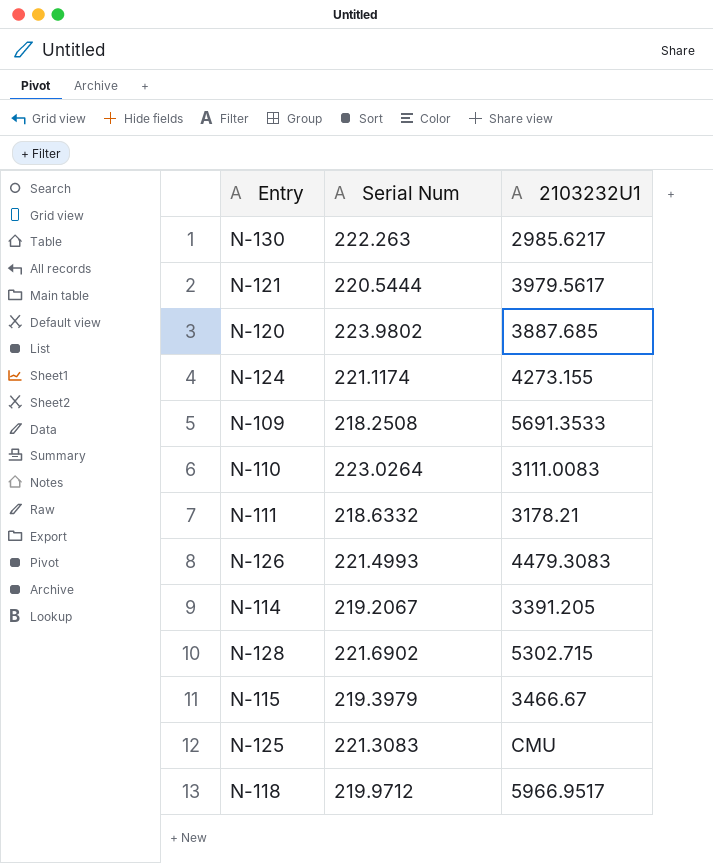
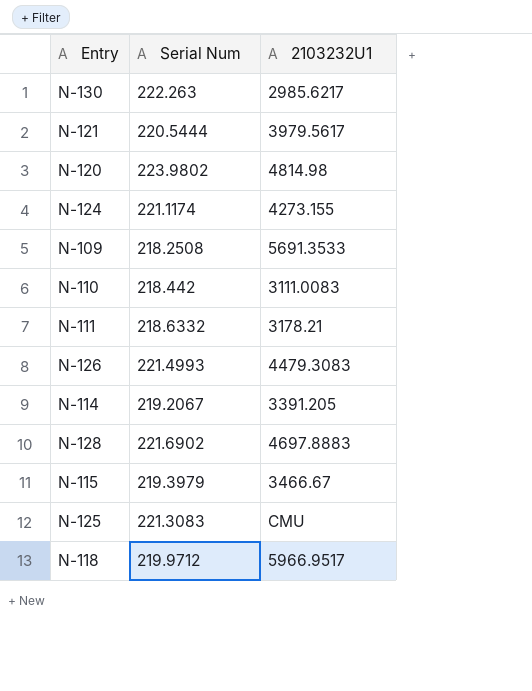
N-120 | 2103232U1: 3887.685 -> 4814.98
N-110 | Serial Num: 223.0264 -> 218.442
N-128 | 2103232U1: 5302.715 -> 4697.8883

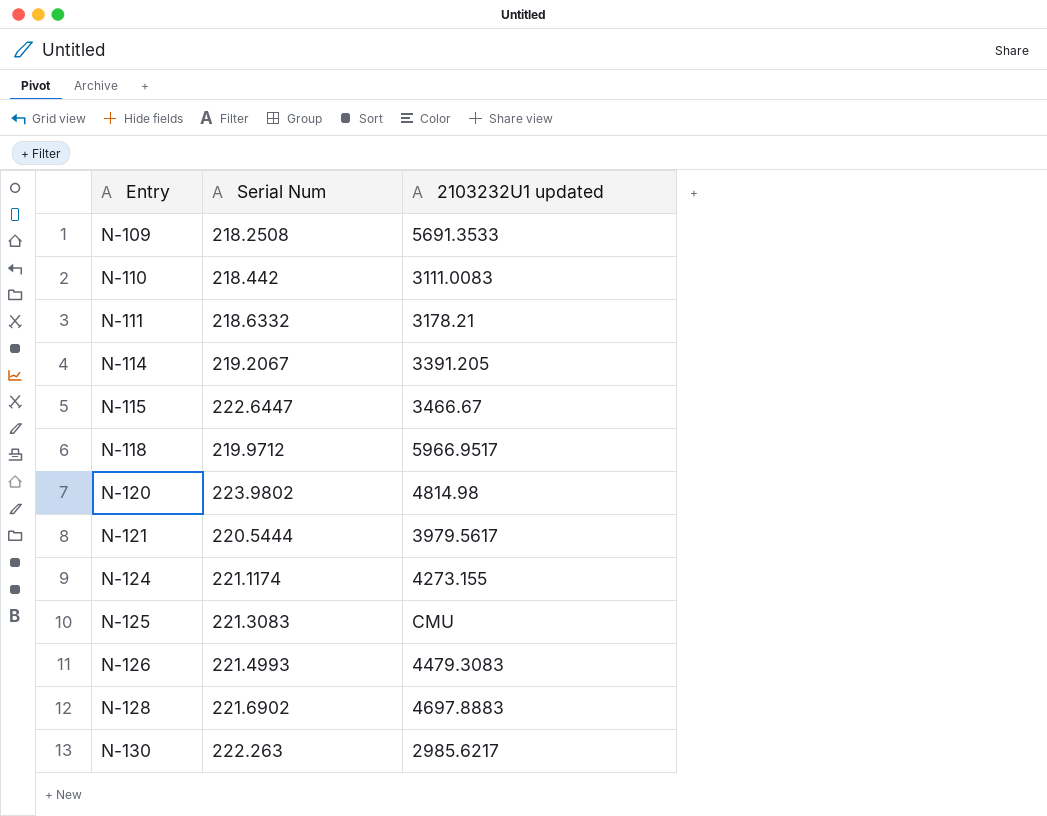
row order: none -> Entry ascending
column name: 2103232U1 -> 2103232U1 updated
N-115 | Serial Num: 219.3979 -> 222.6447

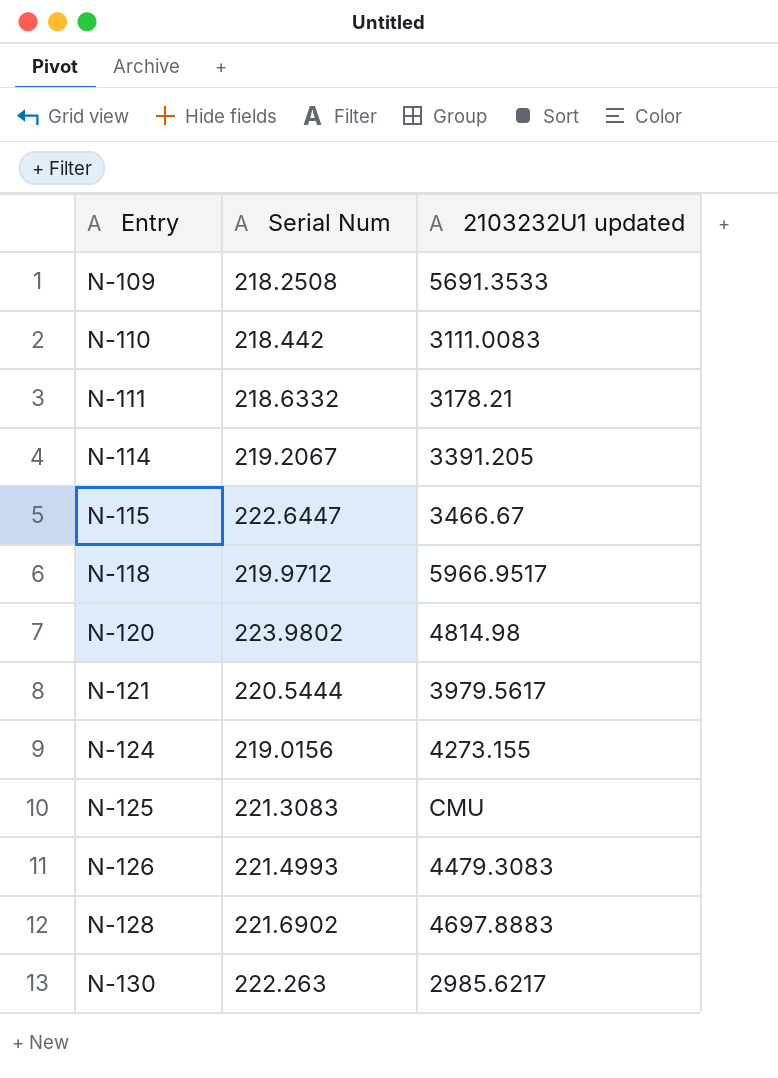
N-124 | Serial Num: 221.1174 -> 219.0156

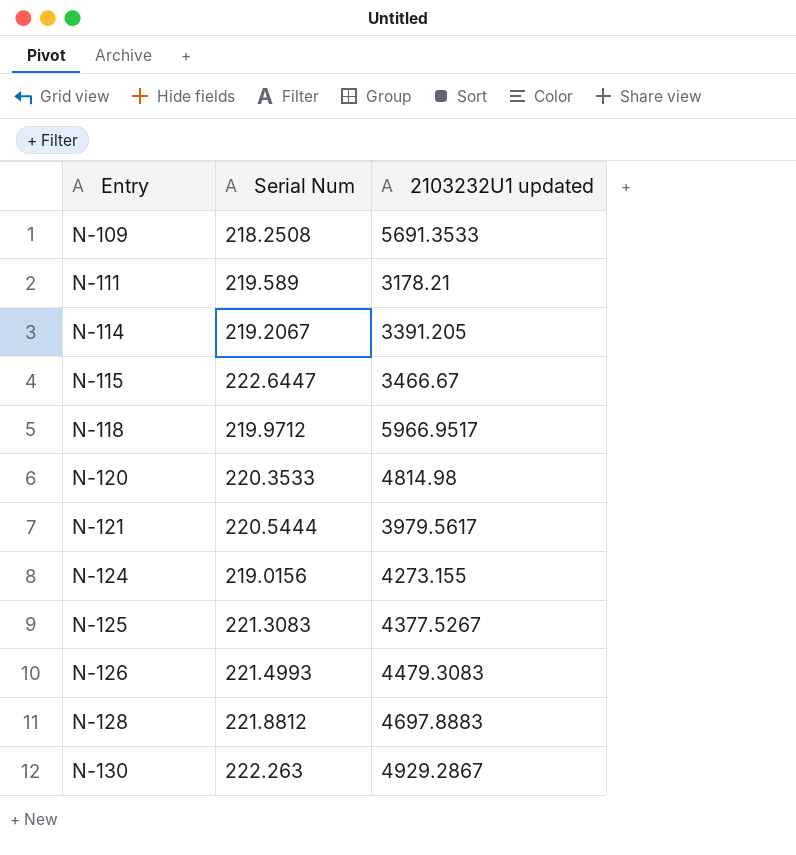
row N-110: 218.442 | 3111.0083 -> none
N-111 | Serial Num: 218.6332 -> 219.589
N-120 | Serial Num: 223.9802 -> 220.3533
N-125 | 2103232U1 updated: CMU -> 4377.5267
N-128 | Serial Num: 221.6902 -> 221.8812
N-130 | 2103232U1 updated: 2985.6217 -> 4929.2867

